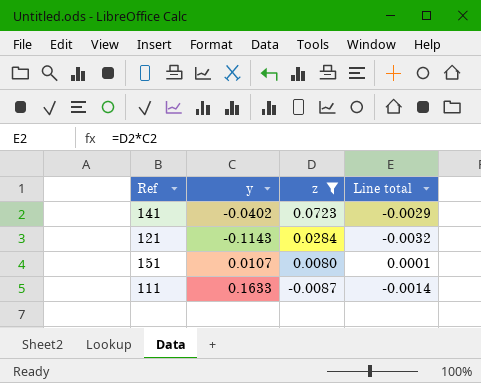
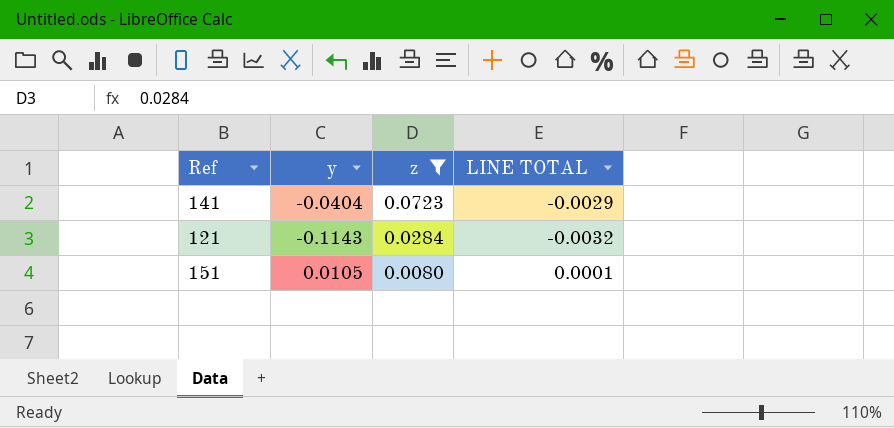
column name: Line total -> LINE TOTAL
row 111: 0.1633 | -0.0087 | -0.0014 -> none
141 | y: -0.0402 -> -0.0404
151 | y: 0.0107 -> 0.0105

